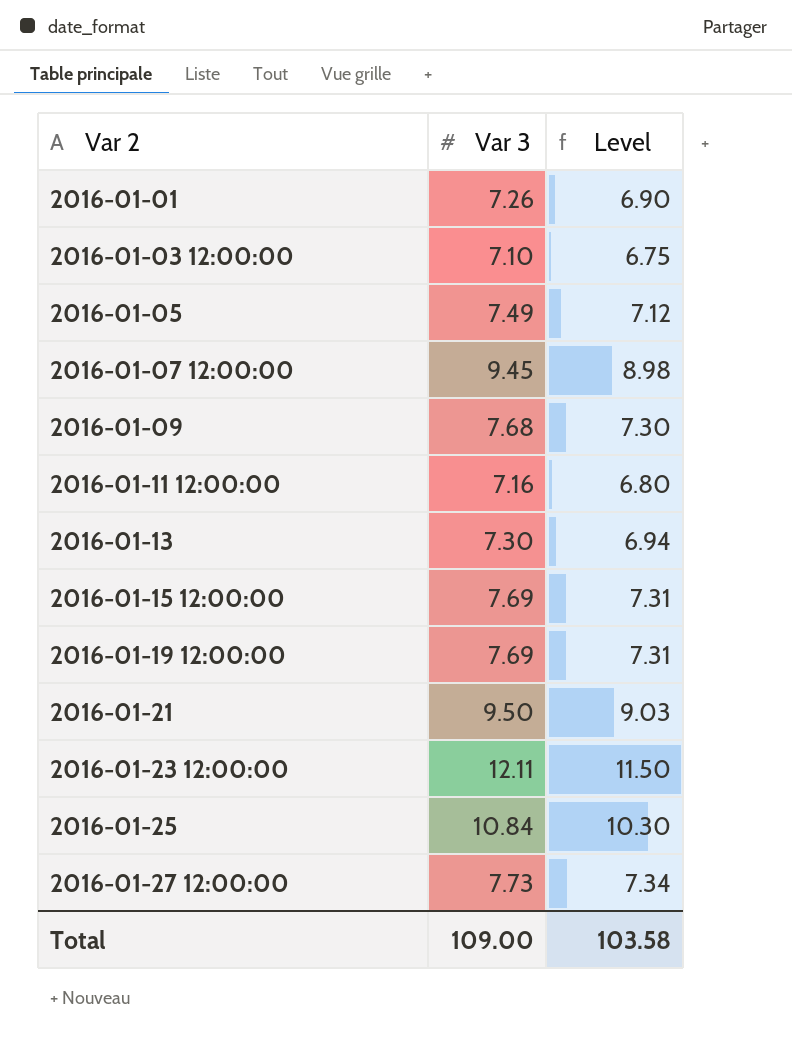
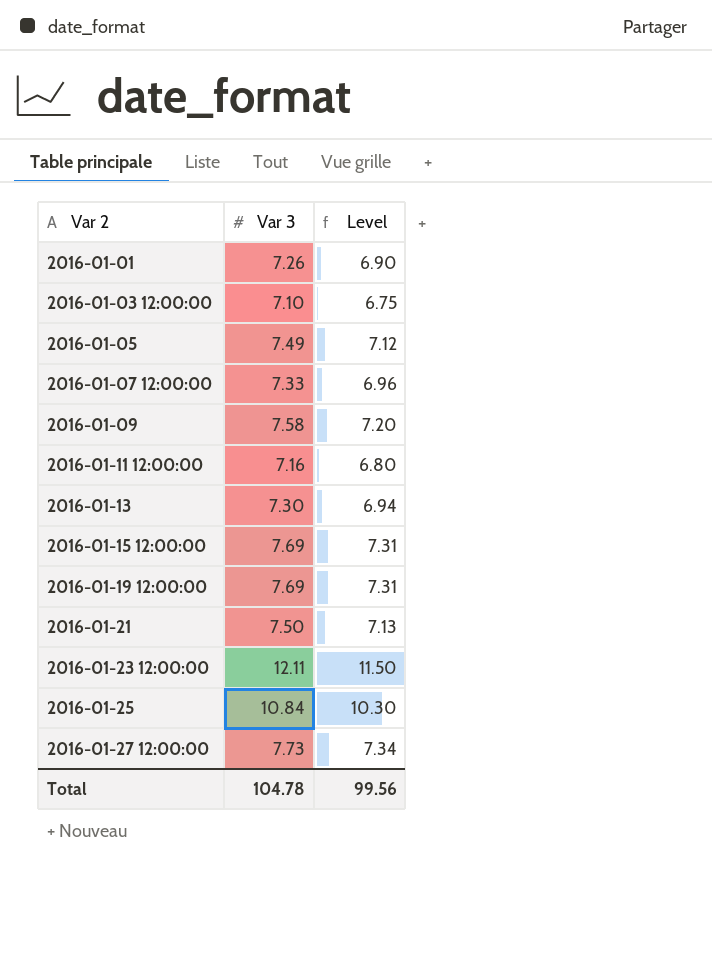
2016-01-07 12:00:00 | Var 3: 9.45 -> 7.33
2016-01-07 12:00:00 | Level: 8.98 -> 6.96
2016-01-09 | Var 3: 7.68 -> 7.58
2016-01-09 | Level: 7.30 -> 7.20
2016-01-21 | Var 3: 9.50 -> 7.50
2016-01-21 | Level: 9.03 -> 7.13
Total | Var 3: 109.00 -> 104.78
Total | Level: 103.58 -> 99.56

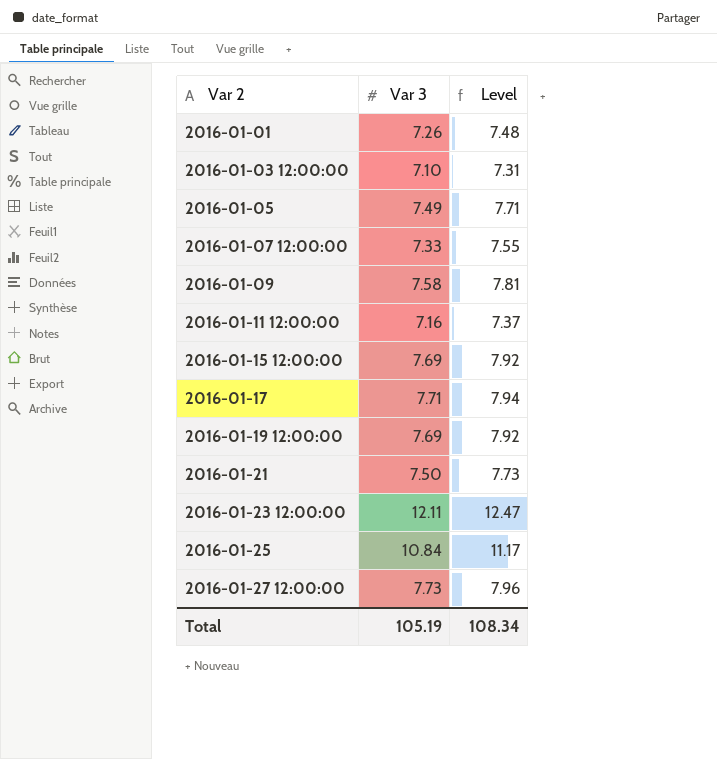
column Level | formula: [Var 3] * 0.95 -> [Var 3] * 1.03
row 2016-01-13: 7.30 | 6.94 -> none
row 2016-01-17: none -> 7.71 | 7.94
Total | Var 3: 104.78 -> 105.19
Total | Level: 99.56 -> 108.34

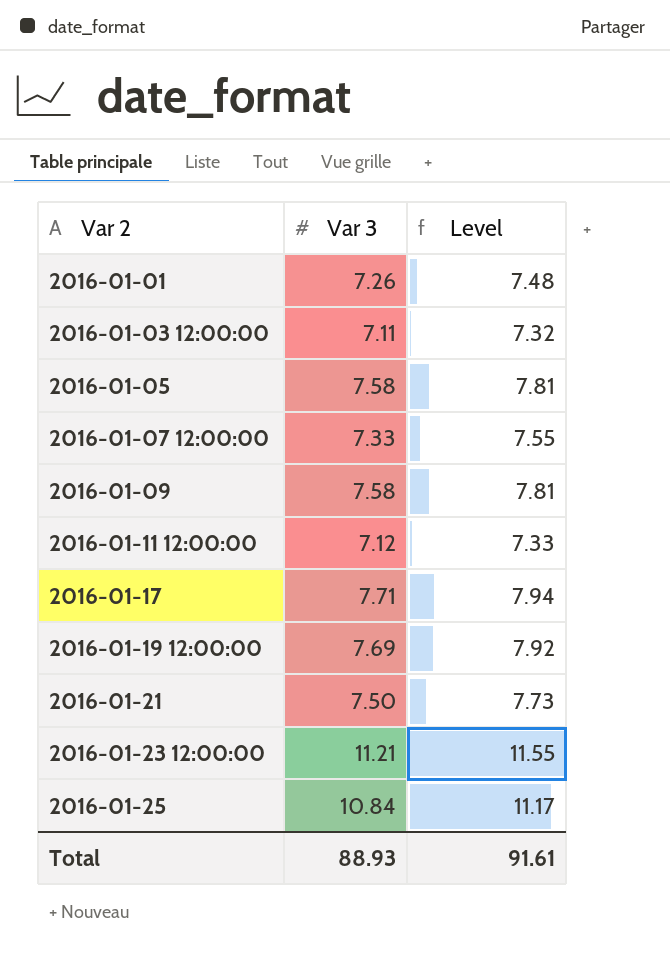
row 2016-01-15 12:00:00: 7.69 | 7.92 -> none
row 2016-01-27 12:00:00: 7.73 | 7.96 -> none
2016-01-03 12:00:00 | Var 3: 7.10 -> 7.11
2016-01-03 12:00:00 | Level: 7.31 -> 7.32
2016-01-05 | Var 3: 7.49 -> 7.58
2016-01-05 | Level: 7.71 -> 7.81
2016-01-11 12:00:00 | Var 3: 7.16 -> 7.12
2016-01-11 12:00:00 | Level: 7.37 -> 7.33
2016-01-23 12:00:00 | Var 3: 12.11 -> 11.21
2016-01-23 12:00:00 | Level: 12.47 -> 11.55
Total | Var 3: 105.19 -> 88.93
Total | Level: 108.34 -> 91.61

